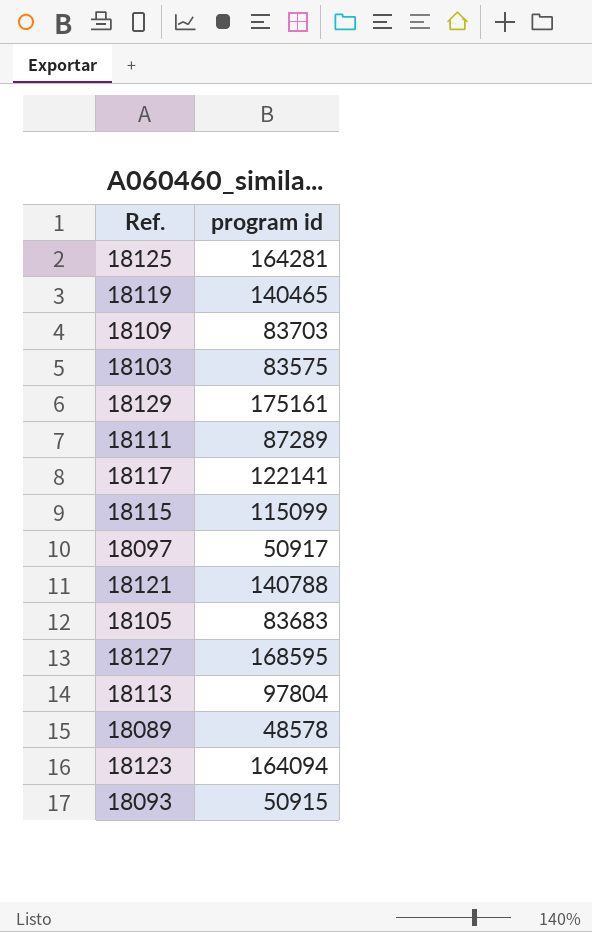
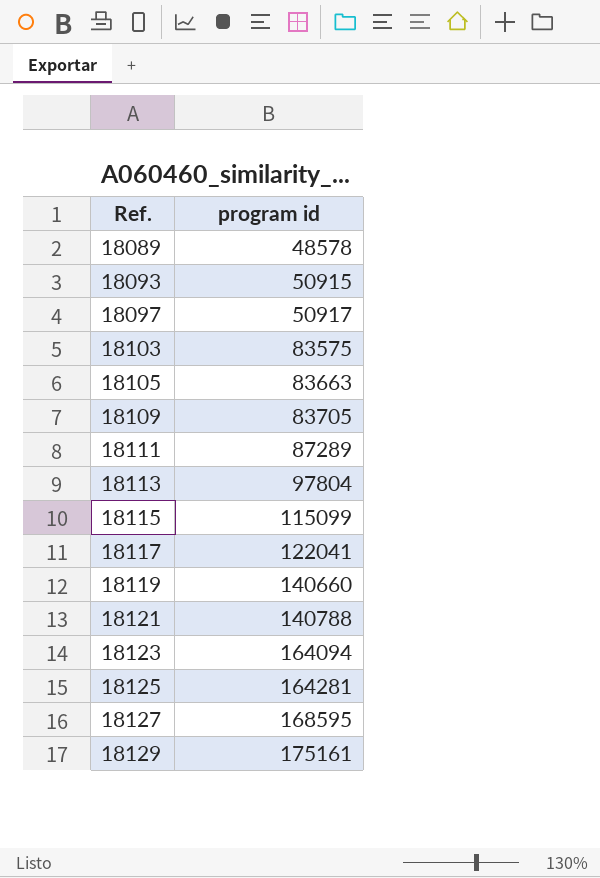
row order: none -> Ref. ascending
18105 | program id: 83683 -> 83663
18109 | program id: 83703 -> 83705
18117 | program id: 122141 -> 122041
18119 | program id: 140465 -> 140660

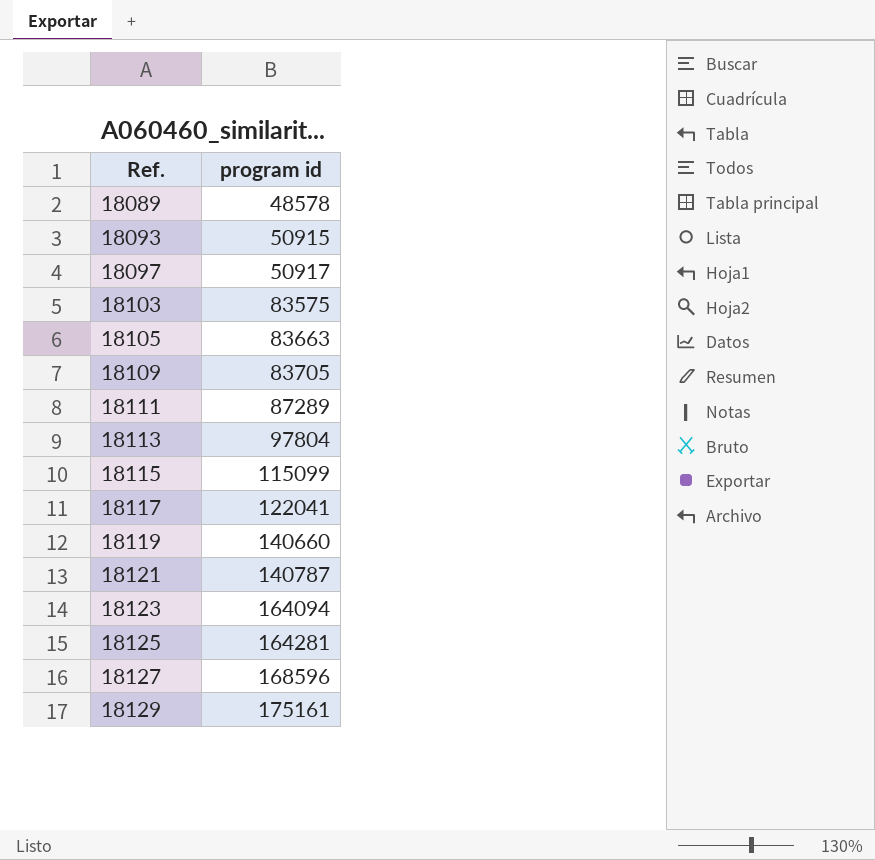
18121 | program id: 140788 -> 140787
18127 | program id: 168595 -> 168596

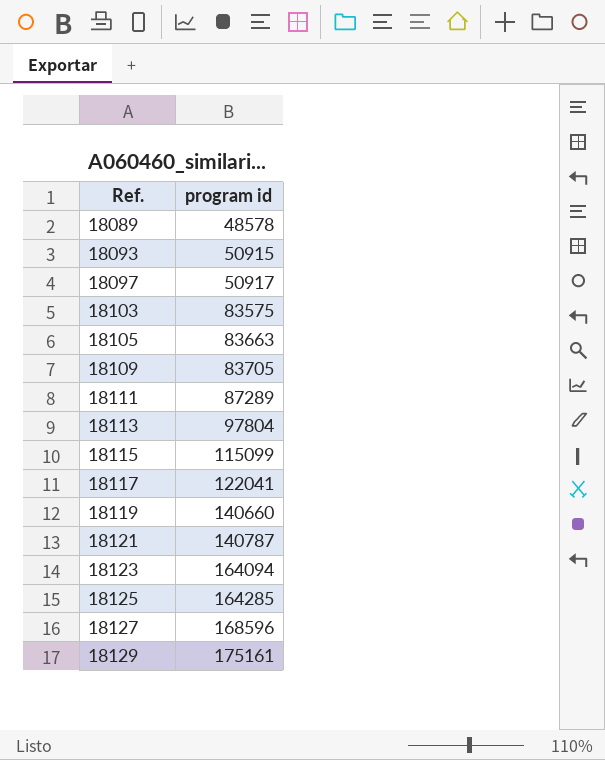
18125 | program id: 164281 -> 164285

